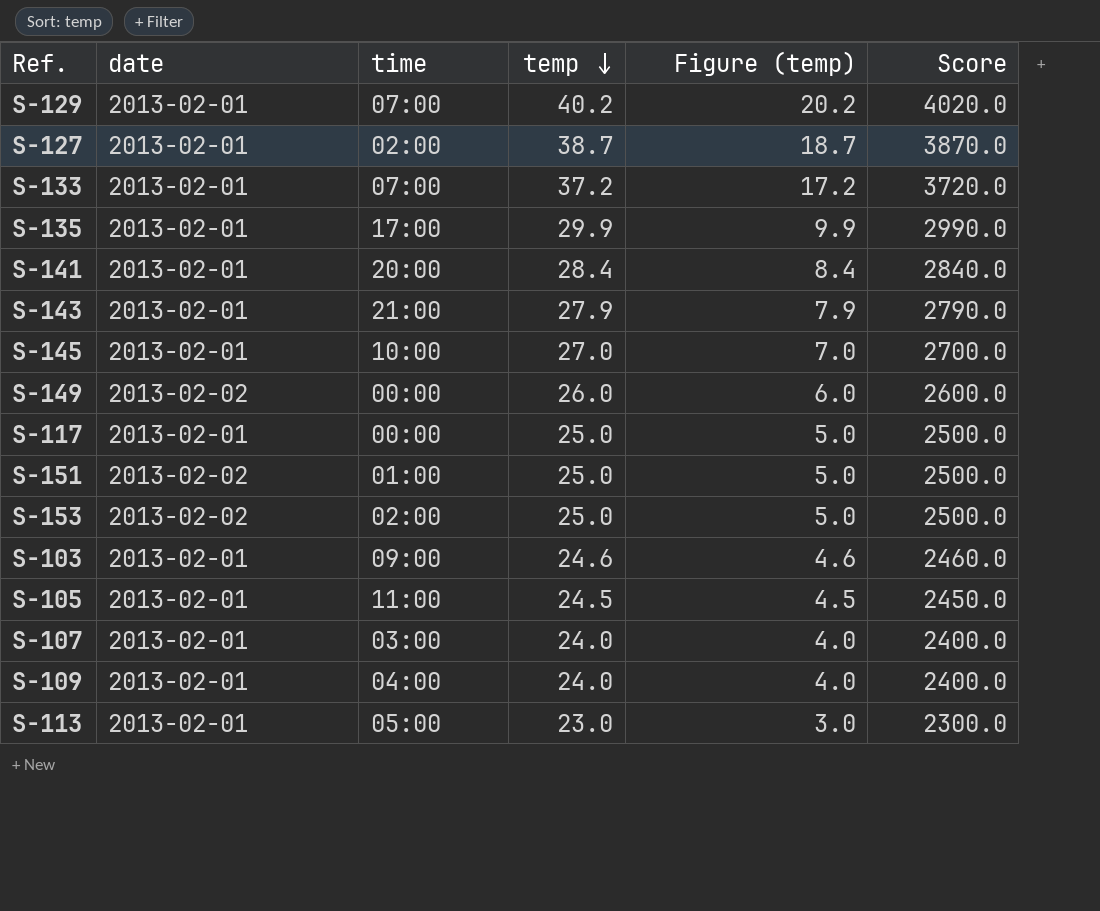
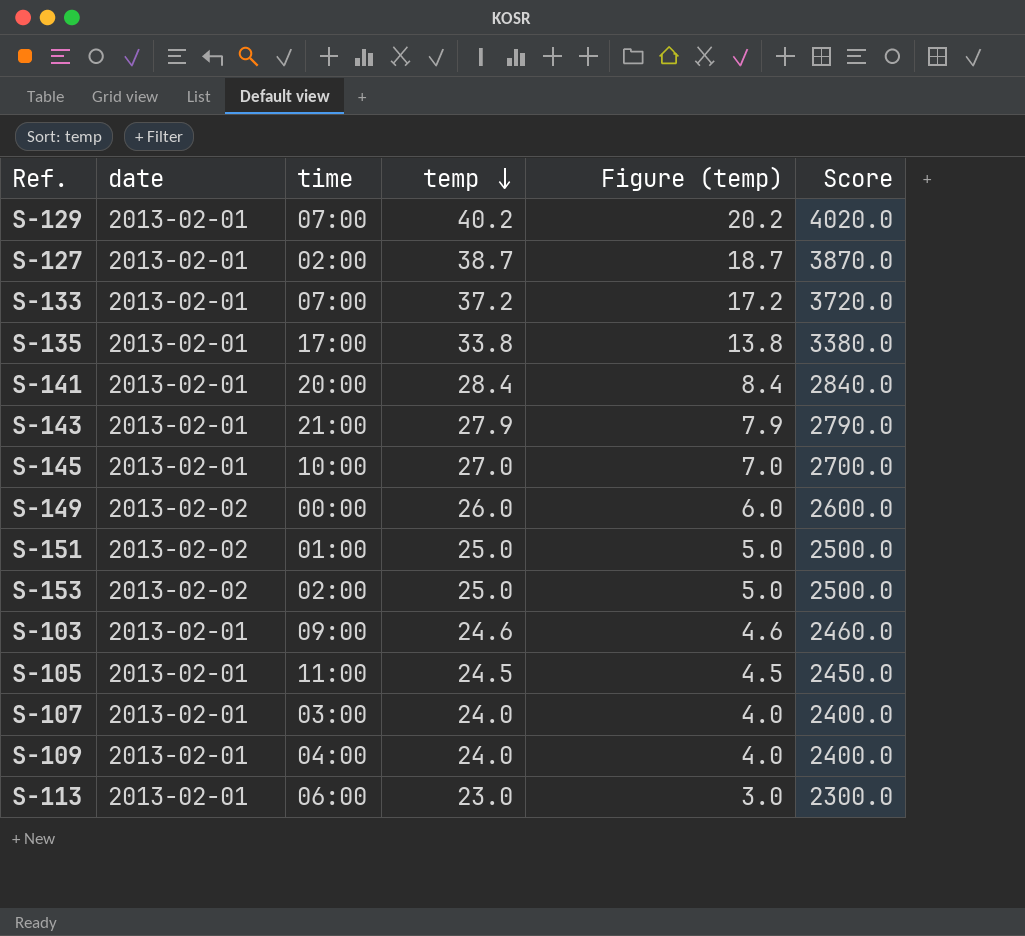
row S-117: 2013-02-01 | 00:00 | 25.0 | 5.0 | 2500.0 -> none
S-135 | temp: 29.9 -> 33.8
S-135 | Figure (temp): 9.9 -> 13.8
S-135 | Score: 2990.0 -> 3380.0
S-113 | time: 05:00 -> 06:00

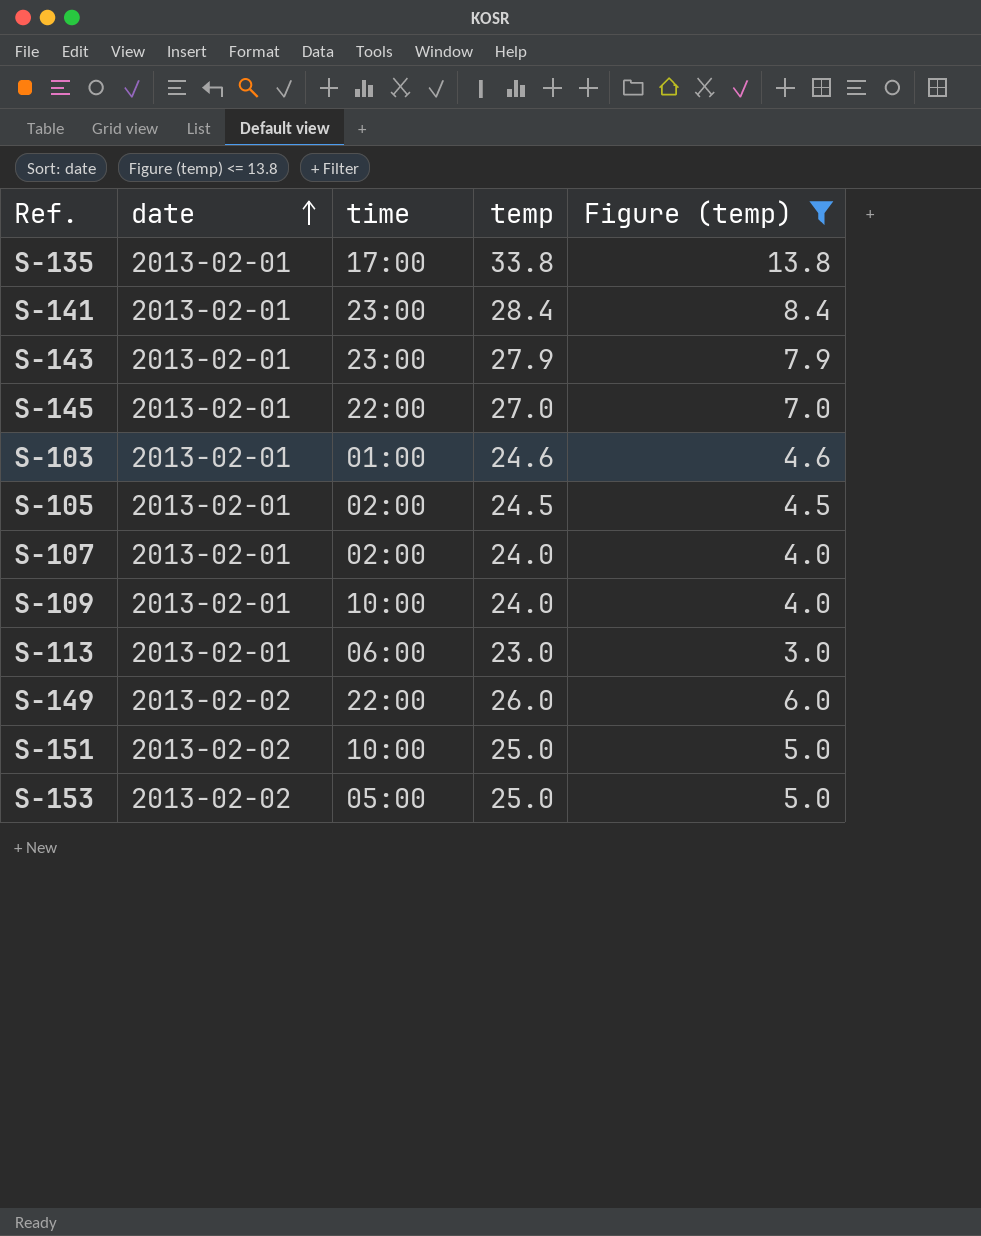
filter: none -> Figure (temp) <= 13.8
row order: temp descending -> date ascending
column Score | formula: [temp] * 100 -> none
S-141 | time: 20:00 -> 23:00
S-143 | time: 21:00 -> 23:00
S-145 | time: 10:00 -> 22:00
S-103 | time: 09:00 -> 01:00
S-105 | time: 11:00 -> 02:00
S-107 | time: 03:00 -> 02:00
S-109 | time: 04:00 -> 10:00
S-149 | time: 00:00 -> 22:00
S-151 | time: 01:00 -> 10:00
S-153 | time: 02:00 -> 05:00

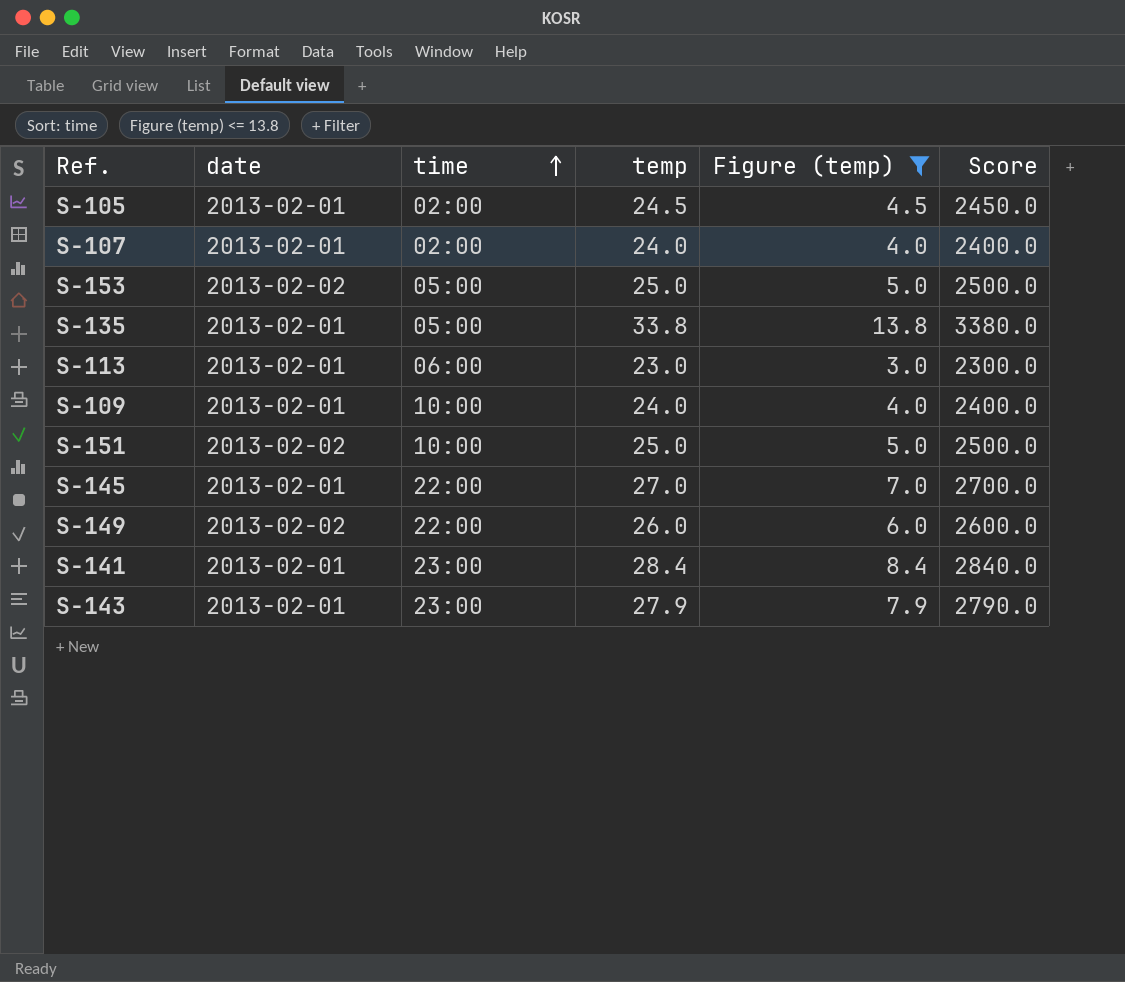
row order: date ascending -> time ascending
column Score | formula: none -> [temp] * 100
row S-103: 2013-02-01 | 01:00 | 24.6 | 4.6 -> none
S-135 | time: 17:00 -> 05:00

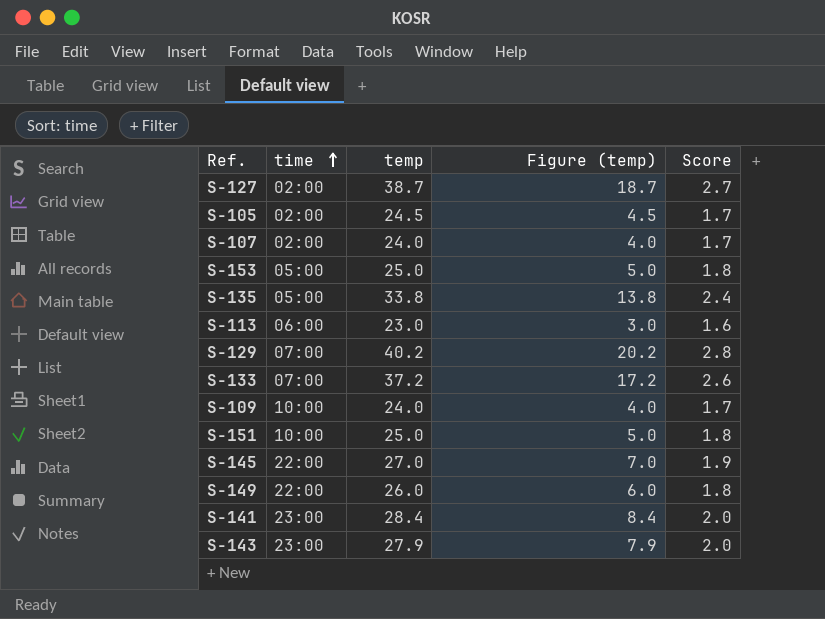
filter: Figure (temp) <= 13.8 -> none
column date | position: 2 -> none
column Score | formula: [temp] * 100 -> [temp] * 0.07

